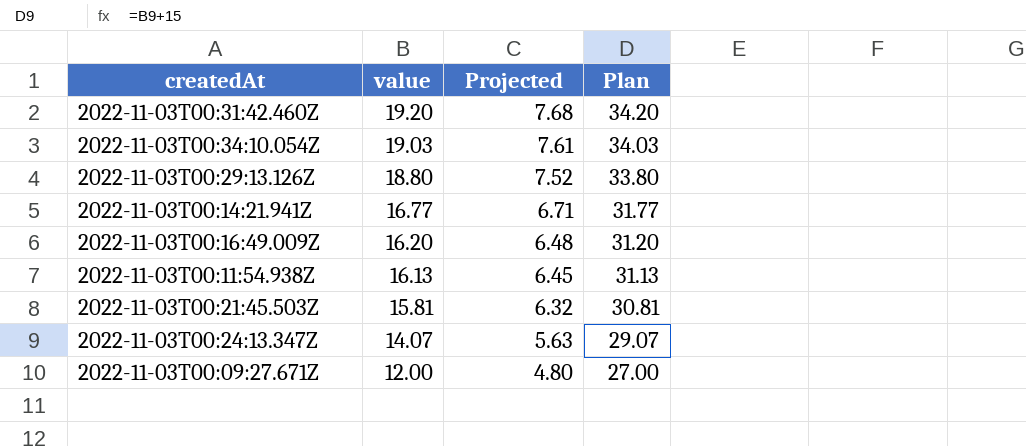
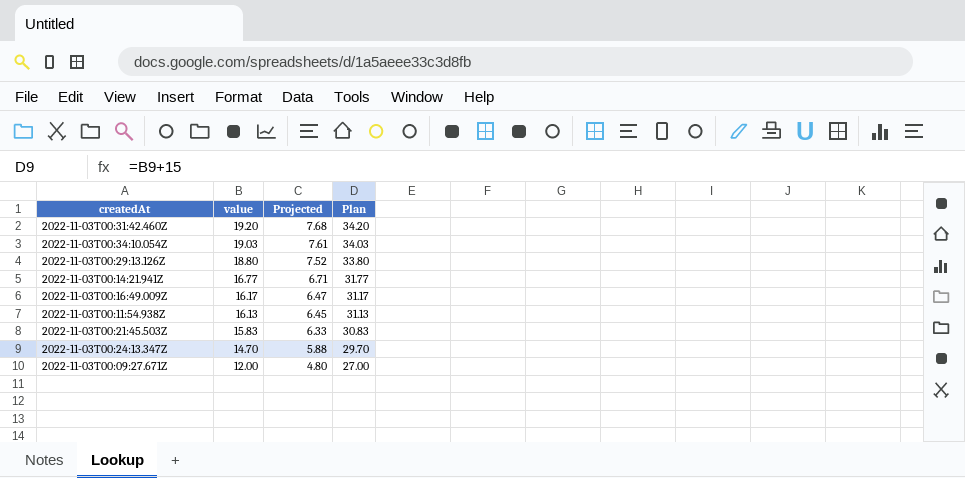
2022-11-03T00:16:49.009Z | value: 16.20 -> 16.17
2022-11-03T00:16:49.009Z | Projected: 6.48 -> 6.47
2022-11-03T00:16:49.009Z | Plan: 31.20 -> 31.17
2022-11-03T00:21:45.503Z | value: 15.81 -> 15.83
2022-11-03T00:21:45.503Z | Projected: 6.32 -> 6.33
2022-11-03T00:21:45.503Z | Plan: 30.81 -> 30.83
2022-11-03T00:24:13.347Z | value: 14.07 -> 14.70
2022-11-03T00:24:13.347Z | Projected: 5.63 -> 5.88
2022-11-03T00:24:13.347Z | Plan: 29.07 -> 29.70

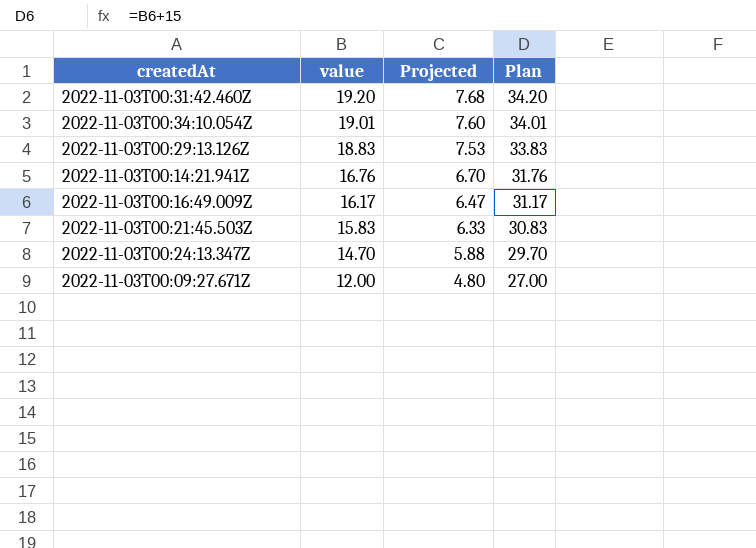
row 2022-11-03T00:11:54.938Z: 16.13 | 6.45 | 31.13 -> none
2022-11-03T00:34:10.054Z | value: 19.03 -> 19.01
2022-11-03T00:34:10.054Z | Projected: 7.61 -> 7.60
2022-11-03T00:34:10.054Z | Plan: 34.03 -> 34.01
2022-11-03T00:29:13.126Z | value: 18.80 -> 18.83
2022-11-03T00:29:13.126Z | Projected: 7.52 -> 7.53
2022-11-03T00:29:13.126Z | Plan: 33.80 -> 33.83
2022-11-03T00:14:21.941Z | value: 16.77 -> 16.76
2022-11-03T00:14:21.941Z | Projected: 6.71 -> 6.70
2022-11-03T00:14:21.941Z | Plan: 31.77 -> 31.76

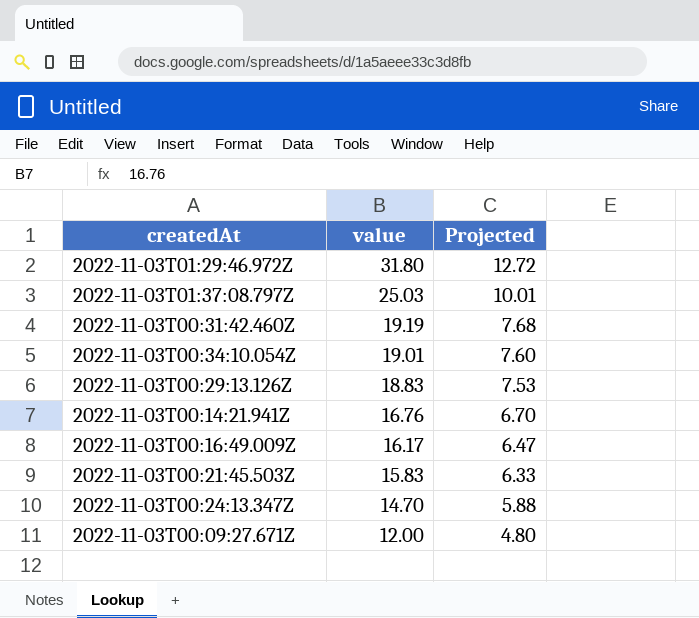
column Plan | formula: [value] + 15 -> none
row 2022-11-03T01:29:46.972Z: none -> 31.80 | 12.72
row 2022-11-03T01:37:08.797Z: none -> 25.03 | 10.01
2022-11-03T00:31:42.460Z | value: 19.20 -> 19.19

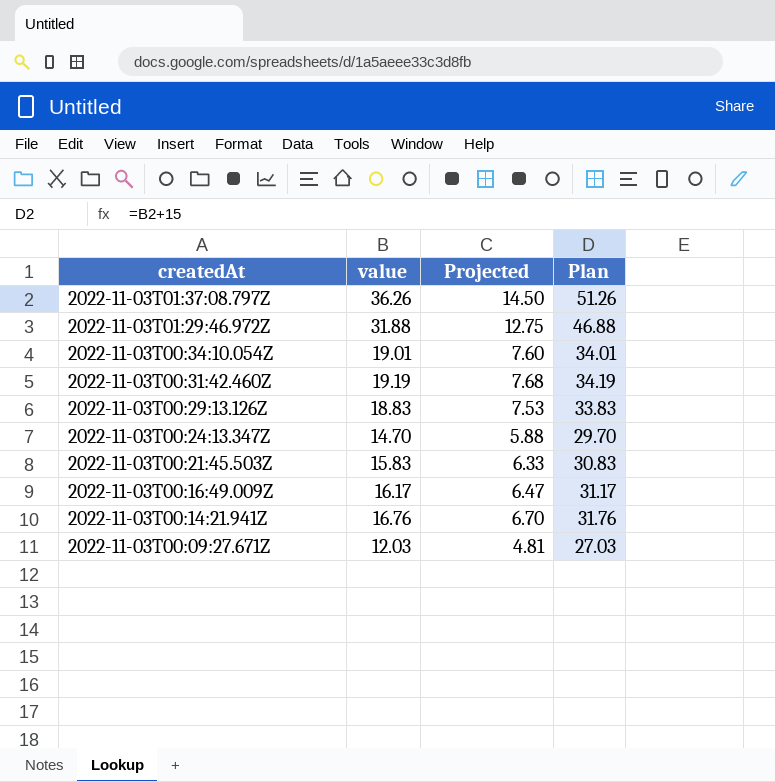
row order: value descending -> createdAt descending
column Plan | formula: none -> [value] + 15
2022-11-03T01:37:08.797Z | value: 25.03 -> 36.26
2022-11-03T01:37:08.797Z | Projected: 10.01 -> 14.50
2022-11-03T01:29:46.972Z | value: 31.80 -> 31.88
2022-11-03T01:29:46.972Z | Projected: 12.72 -> 12.75
2022-11-03T00:09:27.671Z | value: 12.00 -> 12.03
2022-11-03T00:09:27.671Z | Projected: 4.80 -> 4.81

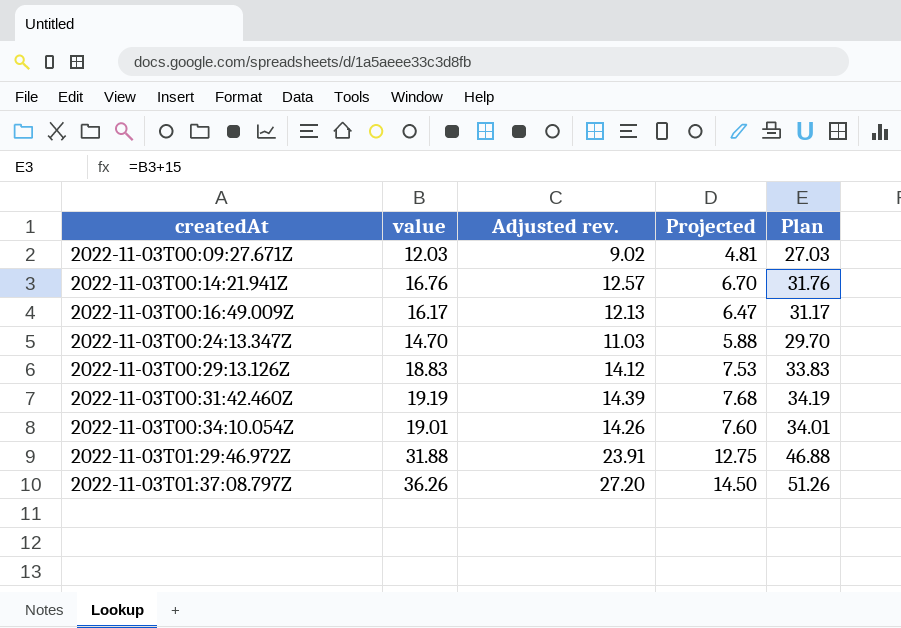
row order: createdAt descending -> createdAt ascending
column Adjusted rev. | formula: none -> [value] * 0.75
row 2022-11-03T00:21:45.503Z: 15.83 | 6.33 | 30.83 -> none

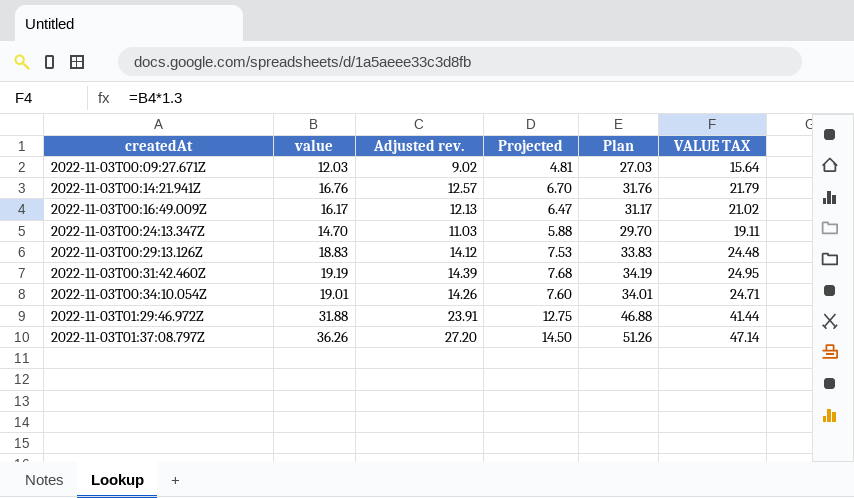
column VALUE TAX | formula: none -> [value] * 1.3

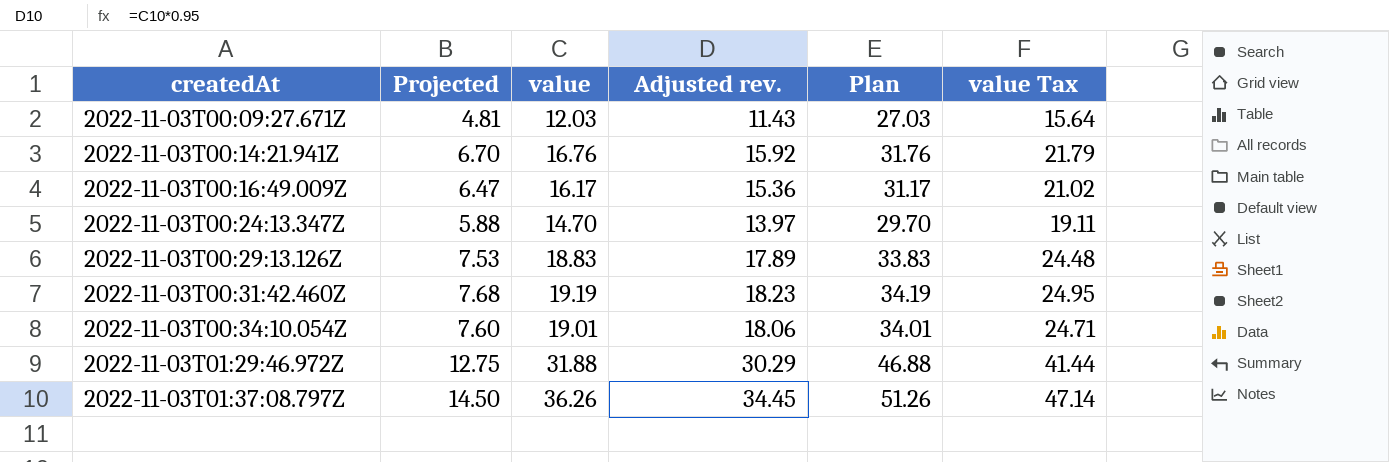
column Projected | position: 4 -> 2
column Adjusted rev. | formula: [value] * 0.75 -> [value] * 0.95
column name: VALUE TAX -> value Tax

